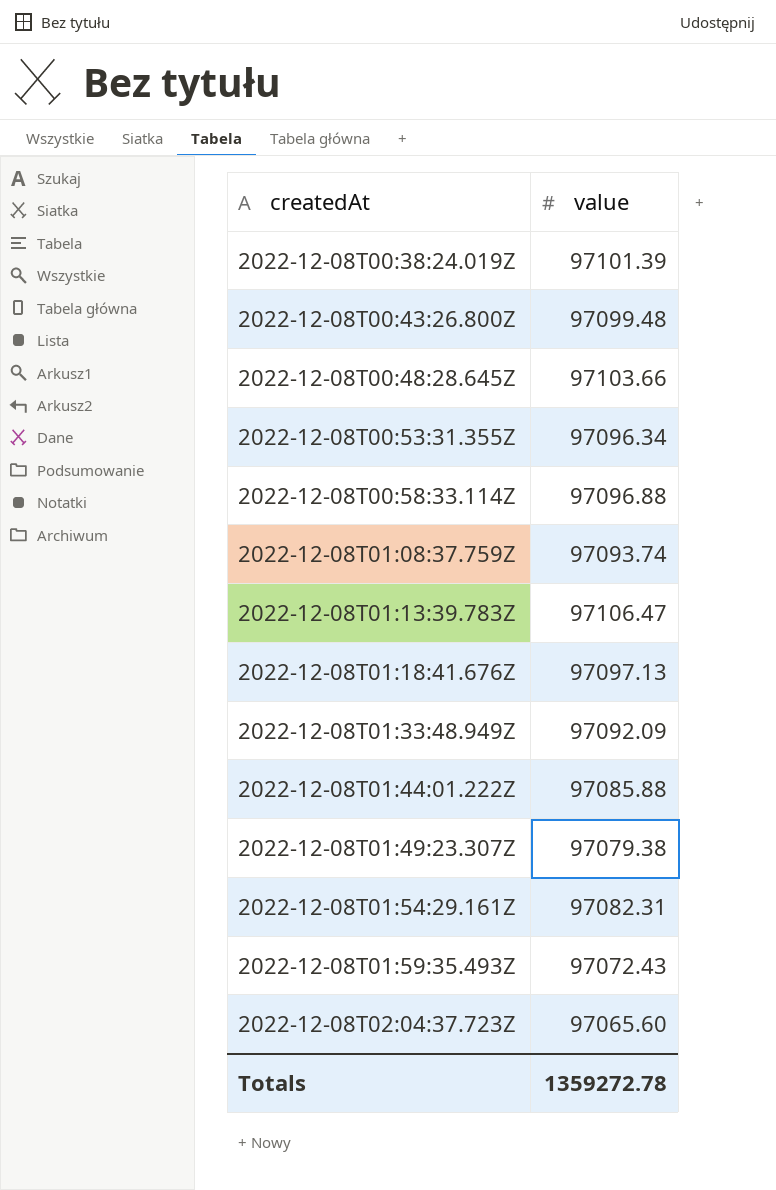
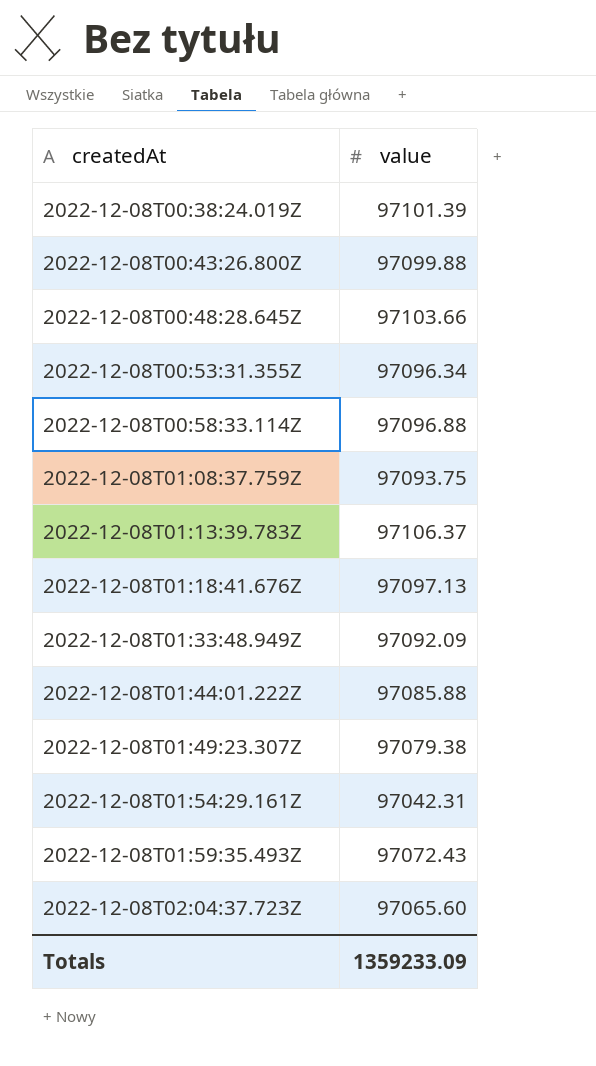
2022-12-08T00:43:26.800Z | value: 97099.48 -> 97099.88
2022-12-08T01:08:37.759Z | value: 97093.74 -> 97093.75
2022-12-08T01:13:39.783Z | value: 97106.47 -> 97106.37
2022-12-08T01:54:29.161Z | value: 97082.31 -> 97042.31
Totals | value: 1359272.78 -> 1359233.09

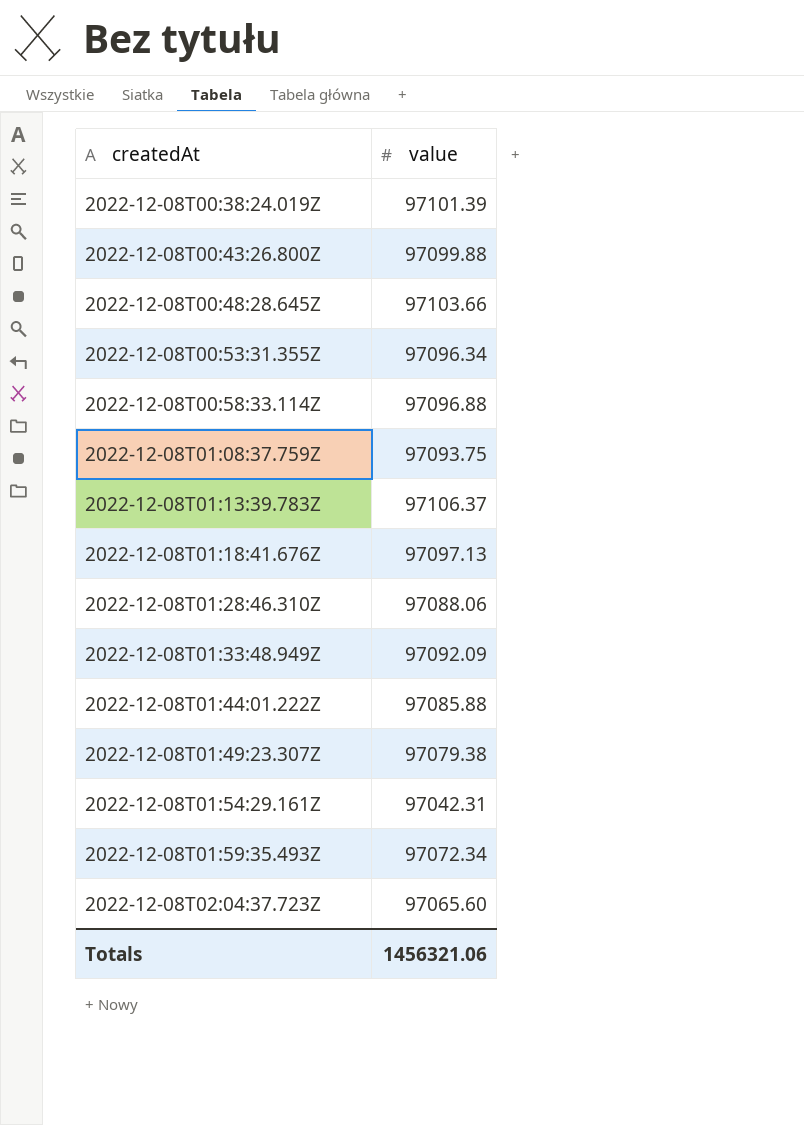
row 2022-12-08T01:28:46.310Z: none -> 97088.06
2022-12-08T01:59:35.493Z | value: 97072.43 -> 97072.34
Totals | value: 1359233.09 -> 1456321.06

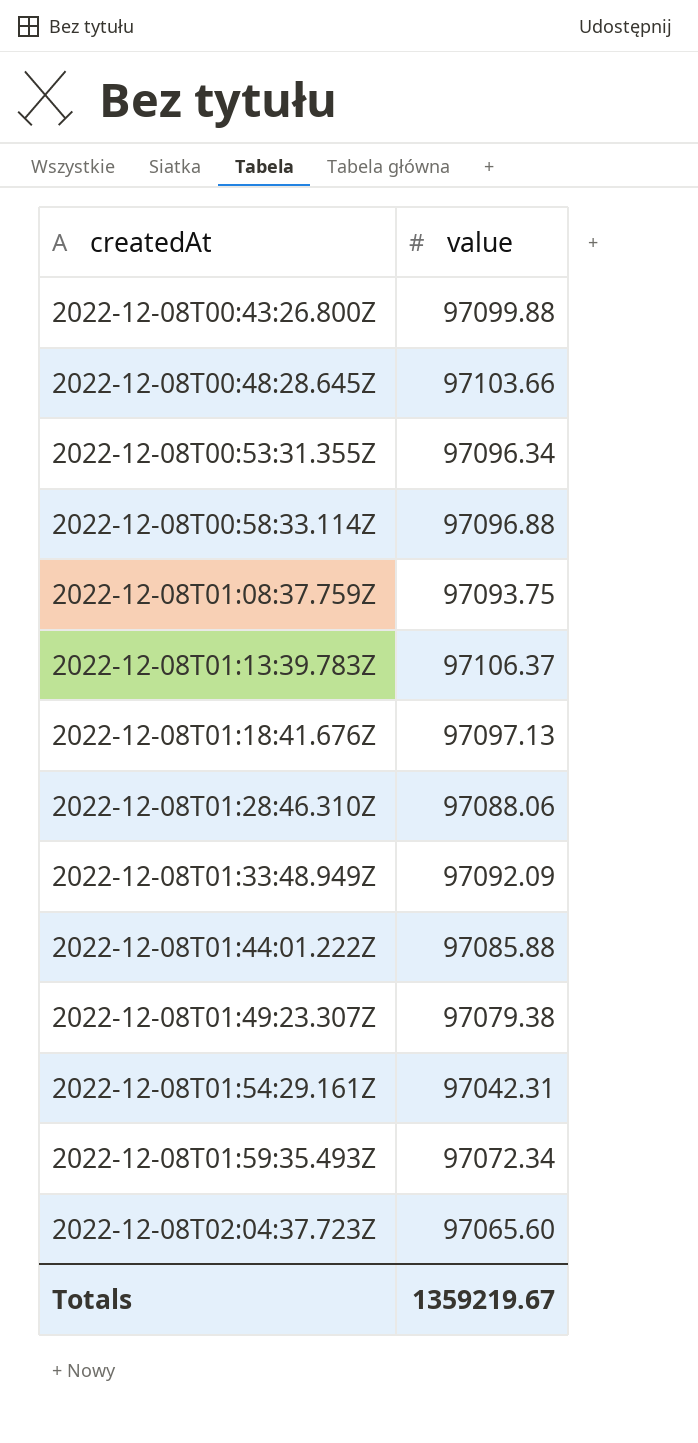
row 2022-12-08T00:38:24.019Z: 97101.39 -> none
Totals | value: 1456321.06 -> 1359219.67

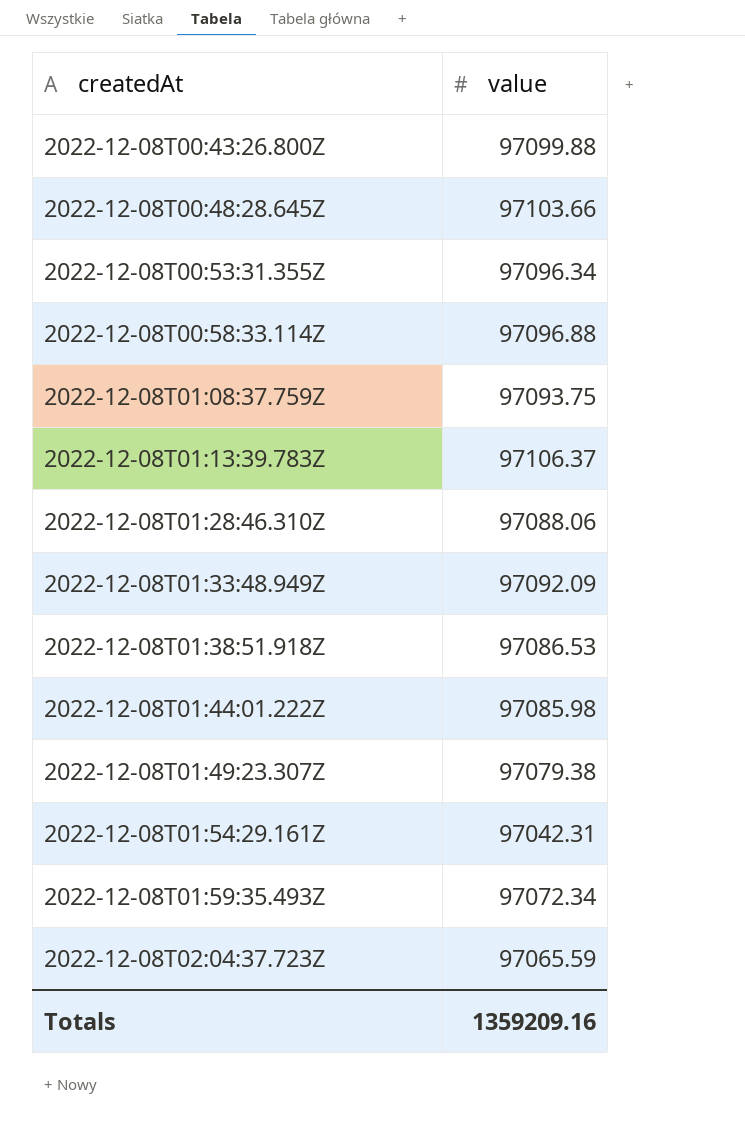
row 2022-12-08T01:18:41.676Z: 97097.13 -> none
row 2022-12-08T01:38:51.918Z: none -> 97086.53
2022-12-08T01:44:01.222Z | value: 97085.88 -> 97085.98
2022-12-08T02:04:37.723Z | value: 97065.60 -> 97065.59
Totals | value: 1359219.67 -> 1359209.16

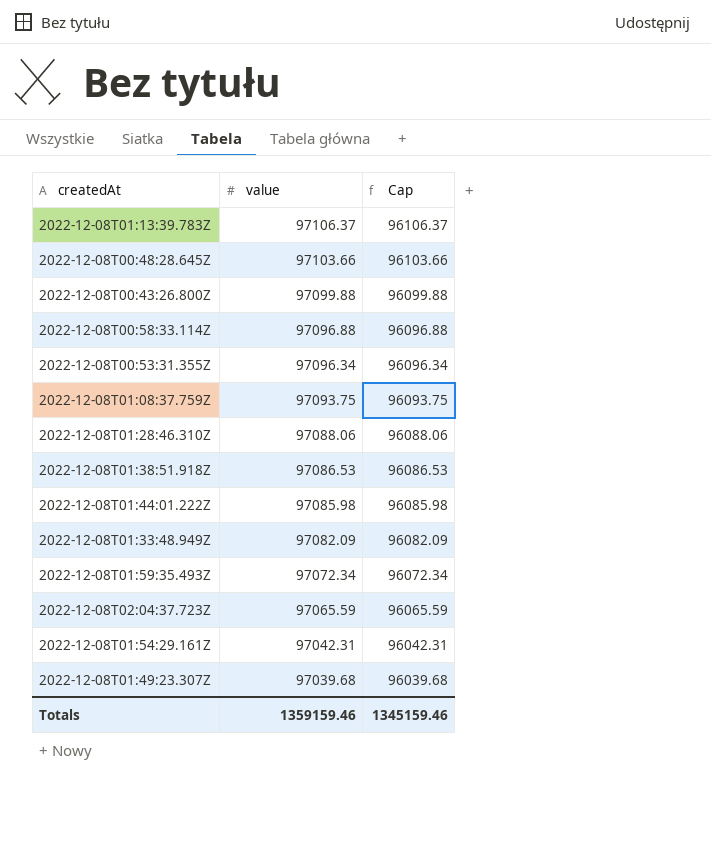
row order: createdAt ascending -> value descending
column Cap | formula: none -> [value] - 1000
2022-12-08T01:33:48.949Z | value: 97092.09 -> 97082.09
2022-12-08T01:49:23.307Z | value: 97079.38 -> 97039.68
Totals | value: 1359209.16 -> 1359159.46

